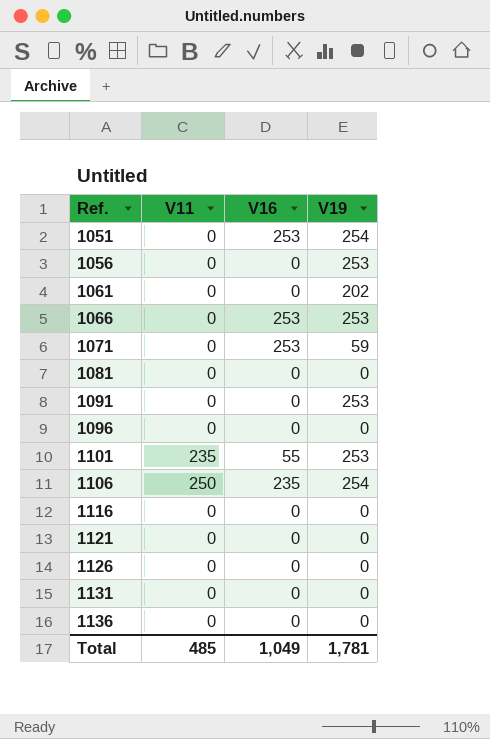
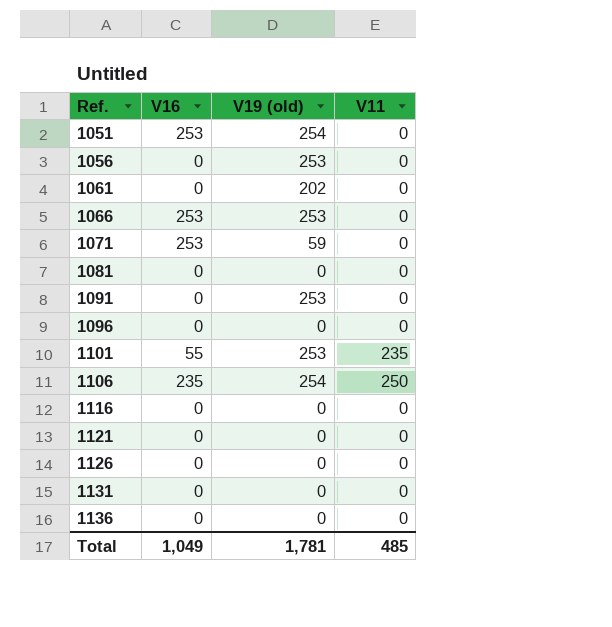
column name: V19 -> V19 (old)
column V11 | position: 2 -> 4

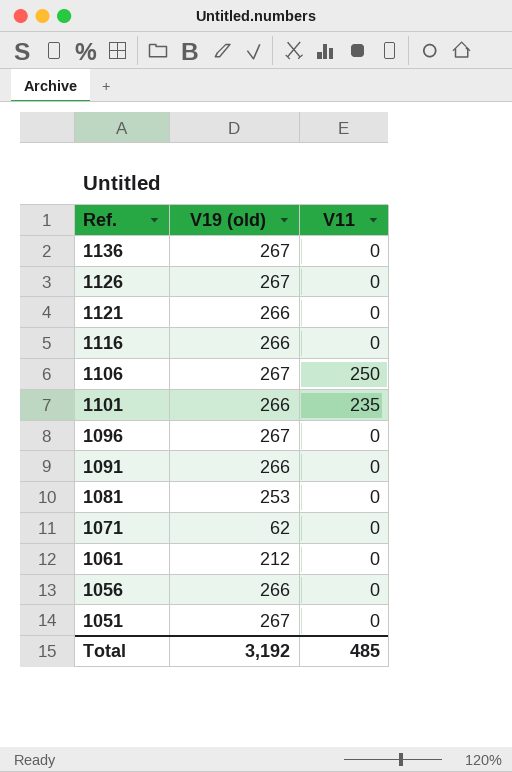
row order: Ref. ascending -> Ref. descending
column V16 | position: 2 -> none
row 1066: 253 | 253 | 0 -> none
row 1131: 0 | 0 | 0 -> none
1136 | V19 (old): 0 -> 267
1126 | V19 (old): 0 -> 267
1121 | V19 (old): 0 -> 266
1116 | V19 (old): 0 -> 266
1106 | V19 (old): 254 -> 267
1101 | V19 (old): 253 -> 266
1096 | V19 (old): 0 -> 267
1091 | V19 (old): 253 -> 266
1081 | V19 (old): 0 -> 253
1071 | V19 (old): 59 -> 62
1061 | V19 (old): 202 -> 212
1056 | V19 (old): 253 -> 266
1051 | V19 (old): 254 -> 267
Total | V19 (old): 1,781 -> 3,192

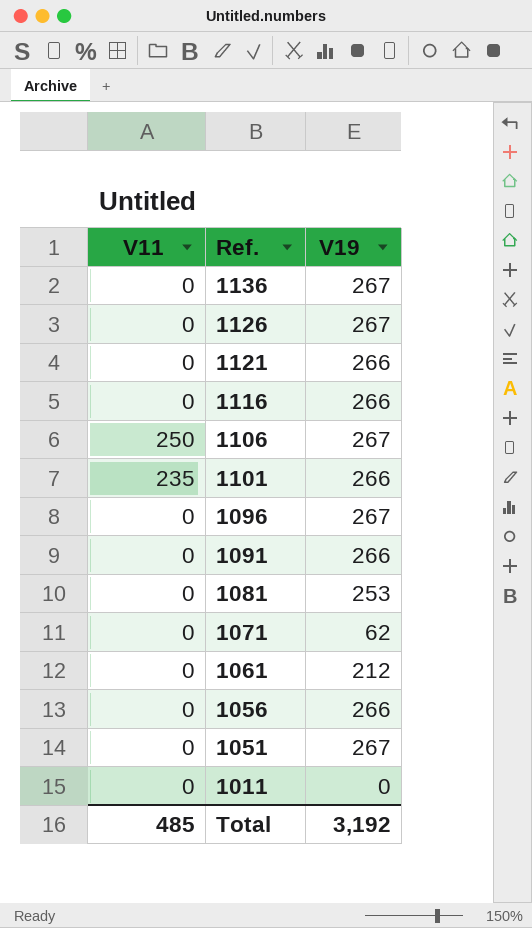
column V11 | position: 3 -> 1
column name: V19 (old) -> V19
row 1011: none -> 0 | 0

